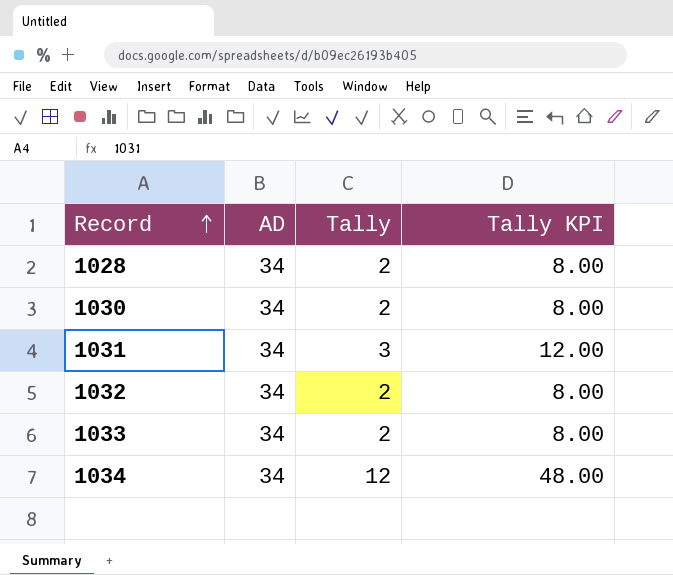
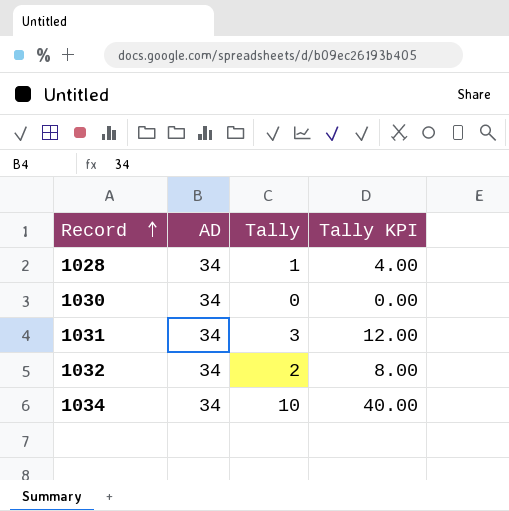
row 1033: 34 | 2 | 8.00 -> none
1028 | Tally: 2 -> 1
1028 | Tally KPI: 8.00 -> 4.00
1030 | Tally: 2 -> 0
1030 | Tally KPI: 8.00 -> 0.00
1034 | Tally: 12 -> 10
1034 | Tally KPI: 48.00 -> 40.00

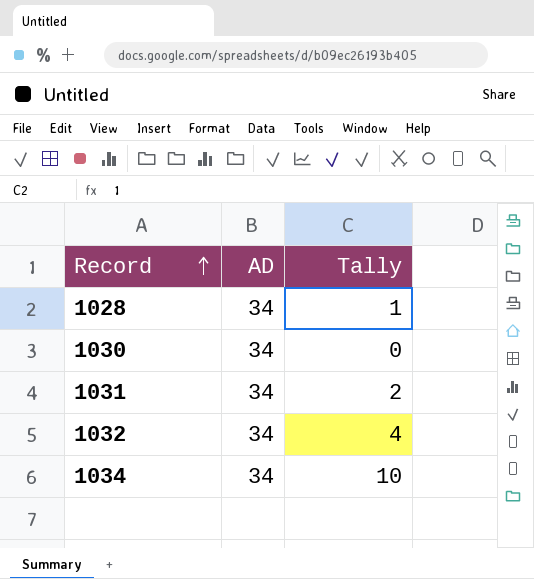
column Tally KPI | formula: [Tally] * 4 -> none
1031 | Tally: 3 -> 2
1032 | Tally: 2 -> 4

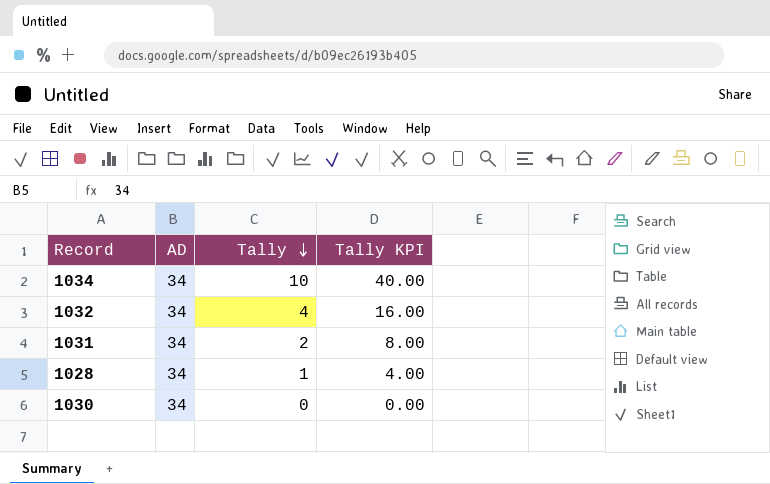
row order: Record ascending -> Tally descending
column Tally KPI | formula: none -> [Tally] * 4

